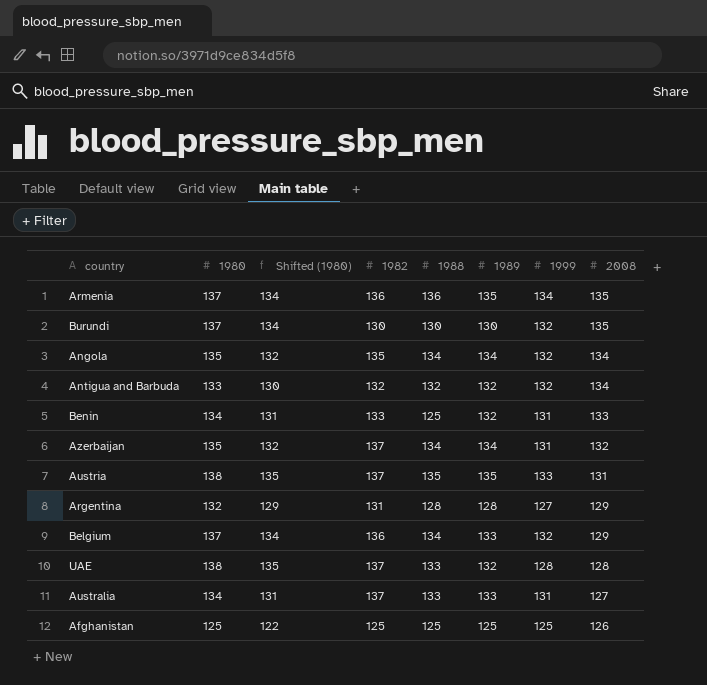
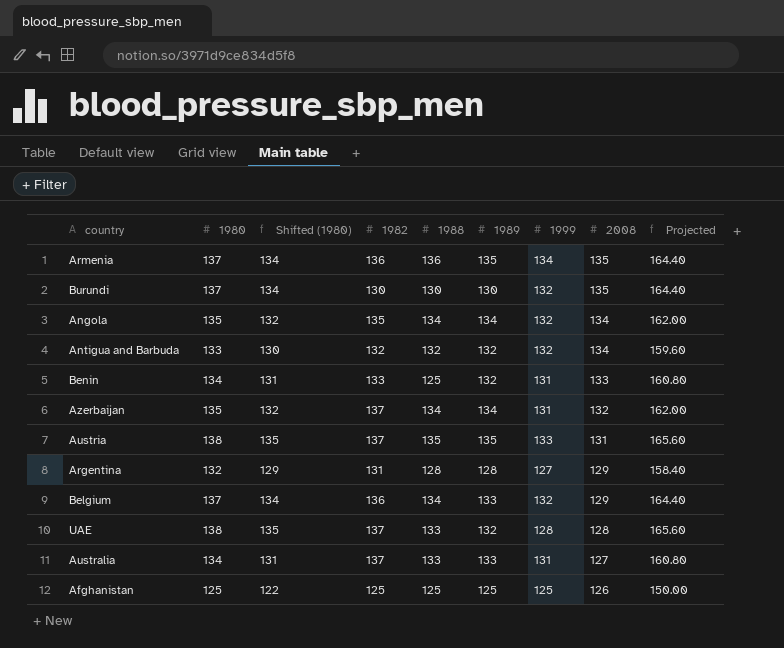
column Projected | formula: none -> [1980] * 1.2

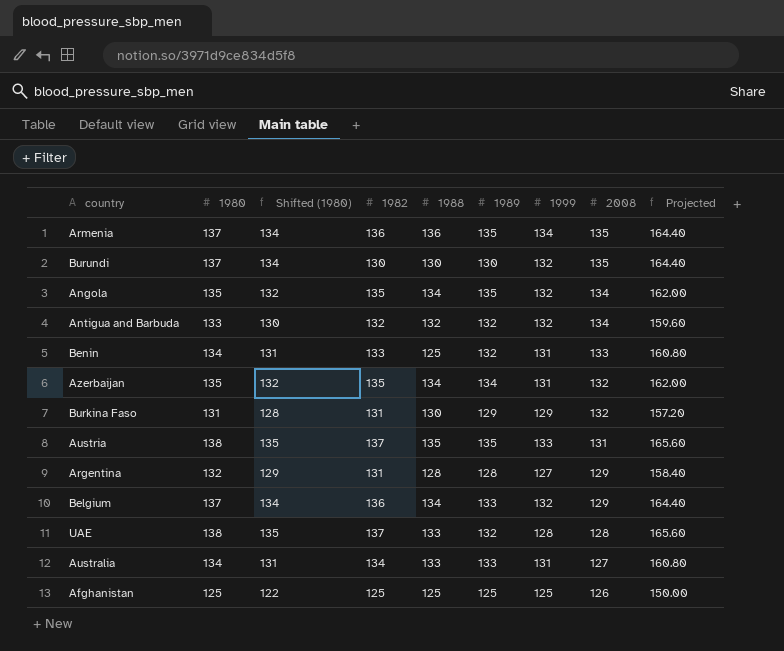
Angola | 1989: 134 -> 135
Azerbaijan | 1982: 137 -> 135
row Burkina Faso: none -> 131 | 128 | 131 | 130 | 129 | 129 | 132 | 157.20
Australia | 1982: 137 -> 134

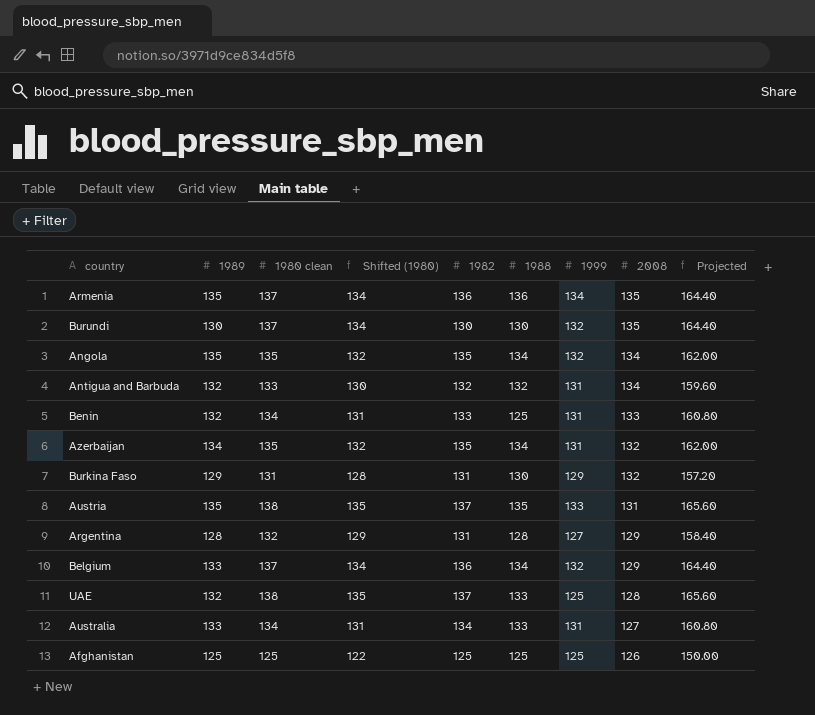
column 1989 | position: 6 -> 2
column name: 1980 -> 1980 clean
Antigua and Barbuda | 1999: 132 -> 131
UAE | 1999: 128 -> 125

